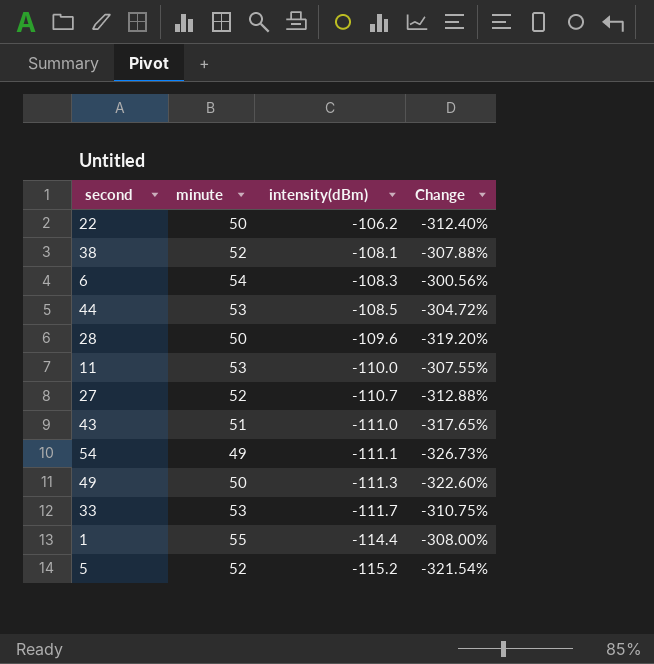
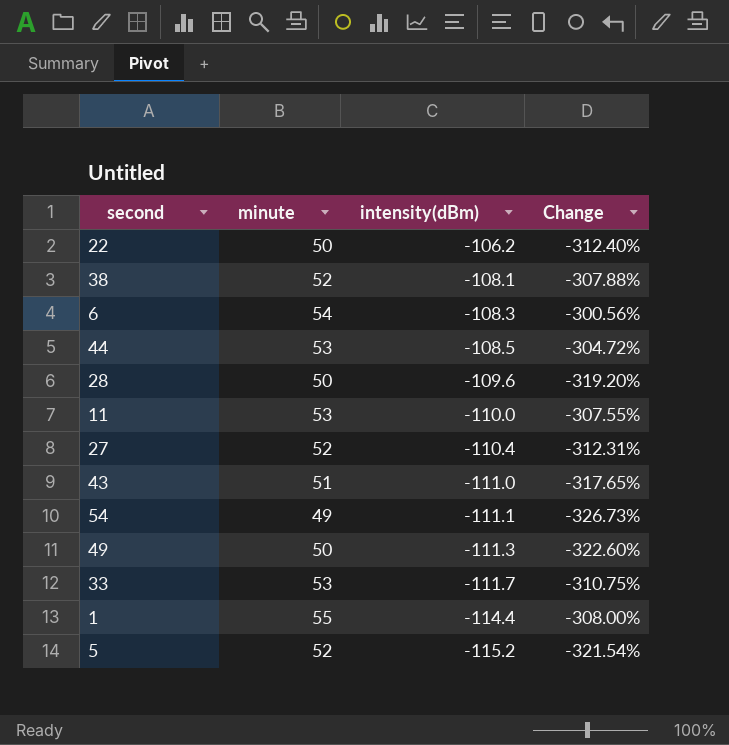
27 | intensity(dBm): -110.7 -> -110.4
27 | Change: -312.88% -> -312.31%

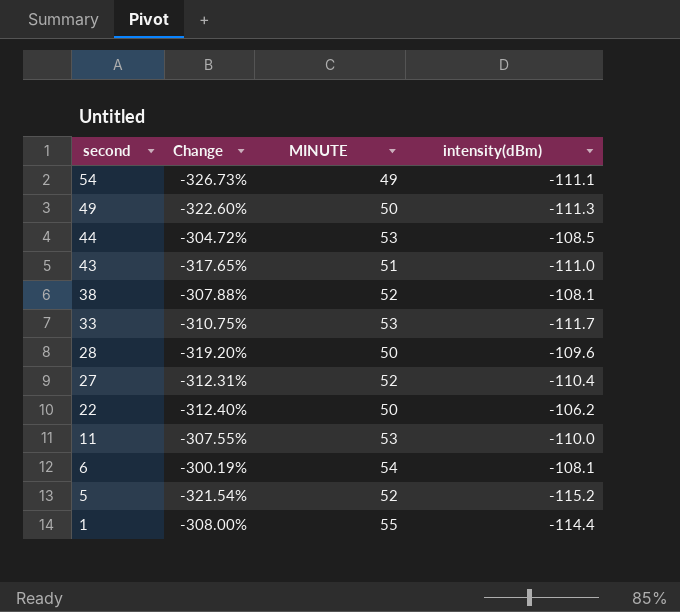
row order: intensity(dBm) descending -> second descending
column Change | position: 4 -> 2
column name: minute -> MINUTE
6 | Change: -300.56% -> -300.19%
6 | intensity(dBm): -108.3 -> -108.1

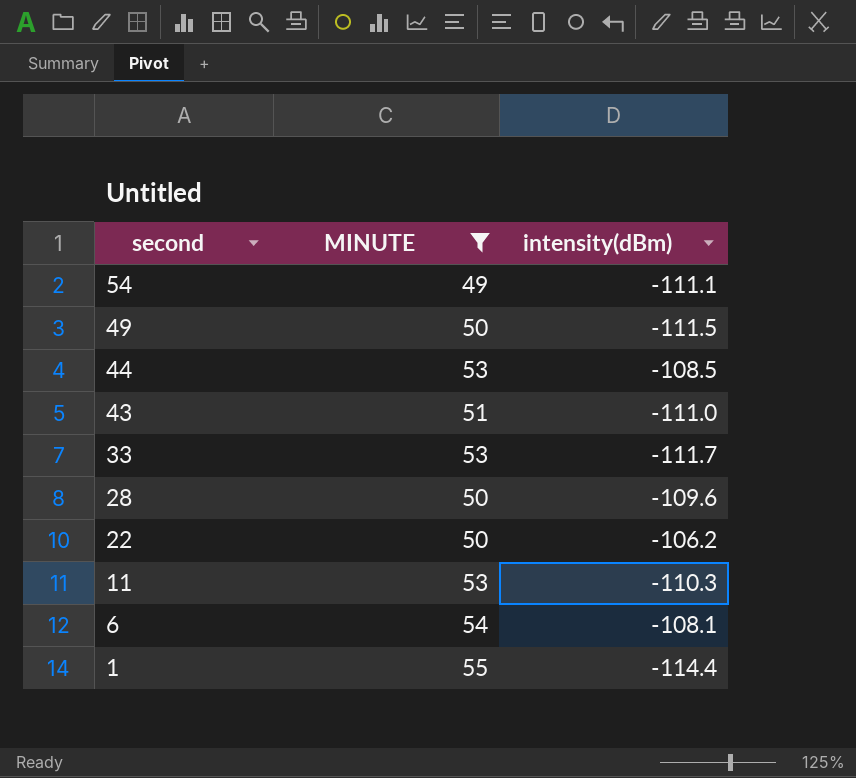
filter: none -> MINUTE != 52
column Change | formula: ([intensity(dBm)] - [MINUTE]) / [MINUTE] -> none
49 | intensity(dBm): -111.3 -> -111.5
11 | intensity(dBm): -110.0 -> -110.3

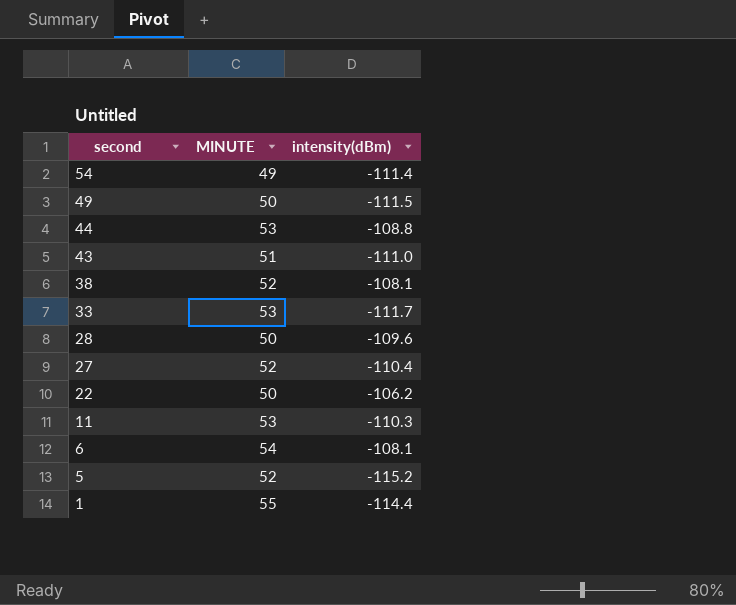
filter: MINUTE != 52 -> none
54 | intensity(dBm): -111.1 -> -111.4
44 | intensity(dBm): -108.5 -> -108.8

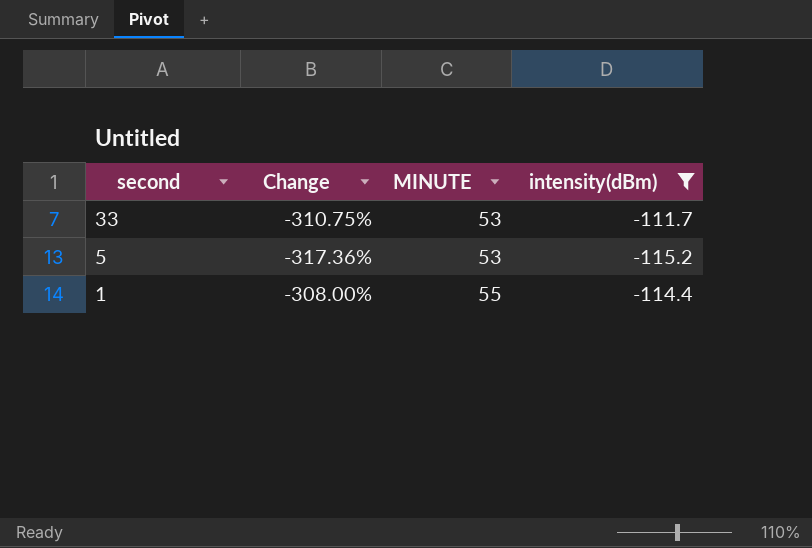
filter: none -> intensity(dBm) <= -111.7
column Change | formula: none -> ([intensity(dBm)] - [MINUTE]) / [MINUTE]
5 | MINUTE: 52 -> 53

